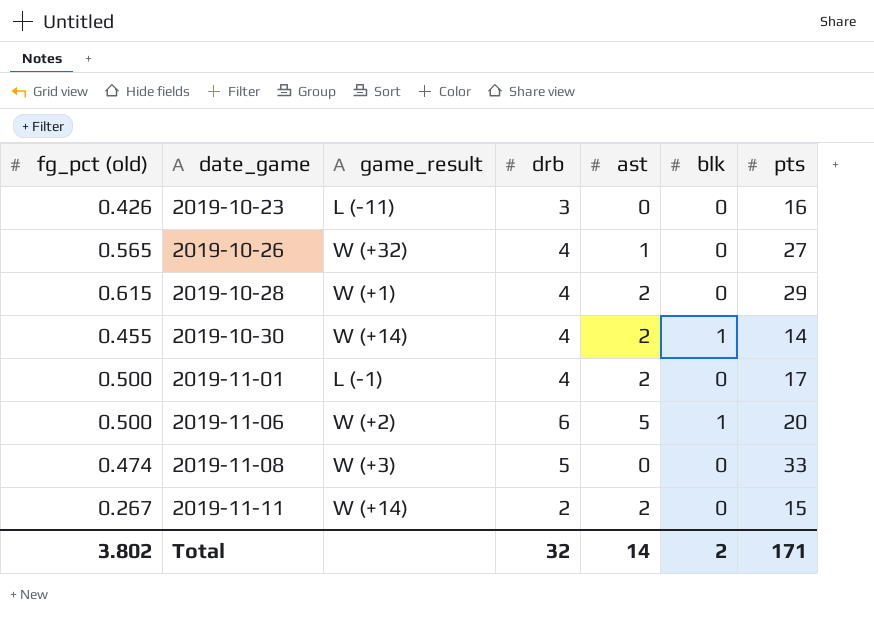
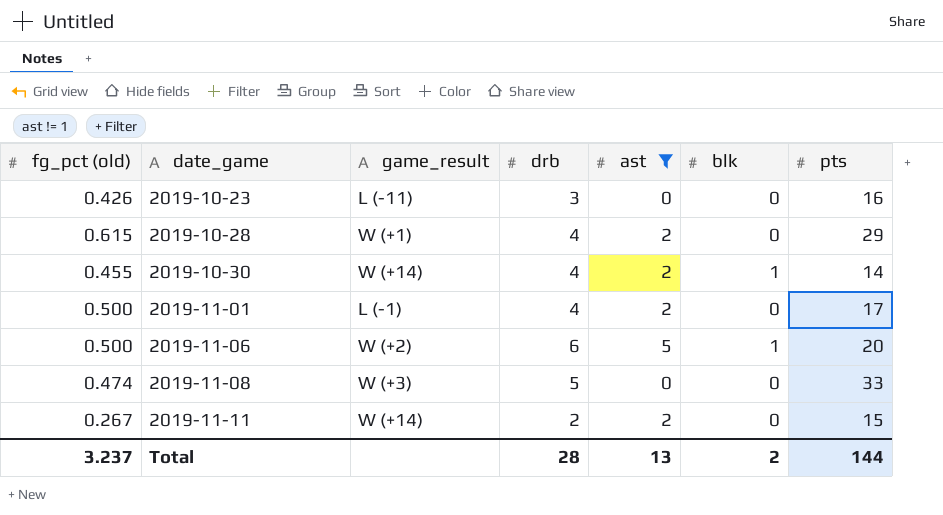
filter: none -> ast != 1
Total | fg_pct (old): 3.802 -> 3.237
Total | drb: 32 -> 28
Total | ast: 14 -> 13
Total | pts: 171 -> 144

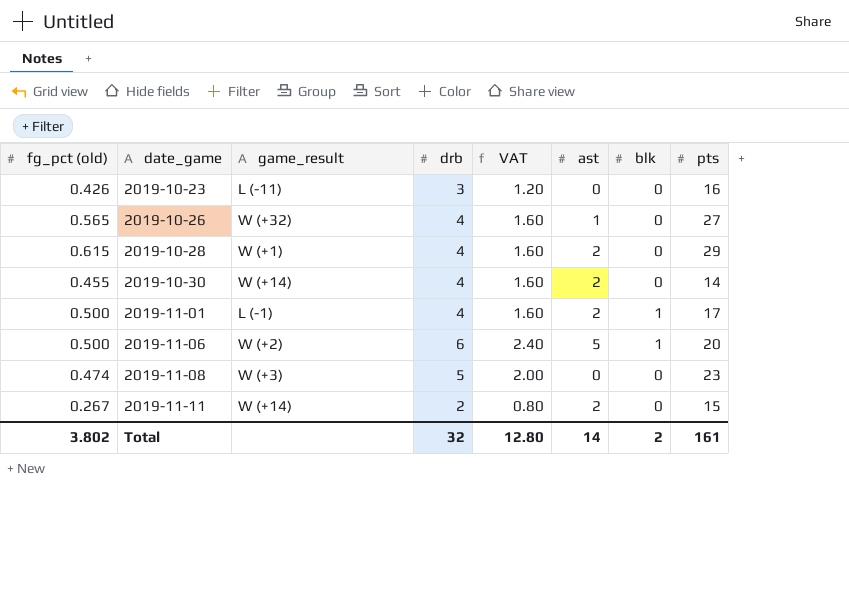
filter: ast != 1 -> none
column VAT | formula: none -> [drb] * 0.4
2019-10-30 | blk: 1 -> 0
2019-11-01 | blk: 0 -> 1
2019-11-08 | pts: 33 -> 23
Total | fg_pct (old): 3.237 -> 3.802
Total | drb: 28 -> 32
Total | ast: 13 -> 14
Total | pts: 144 -> 161

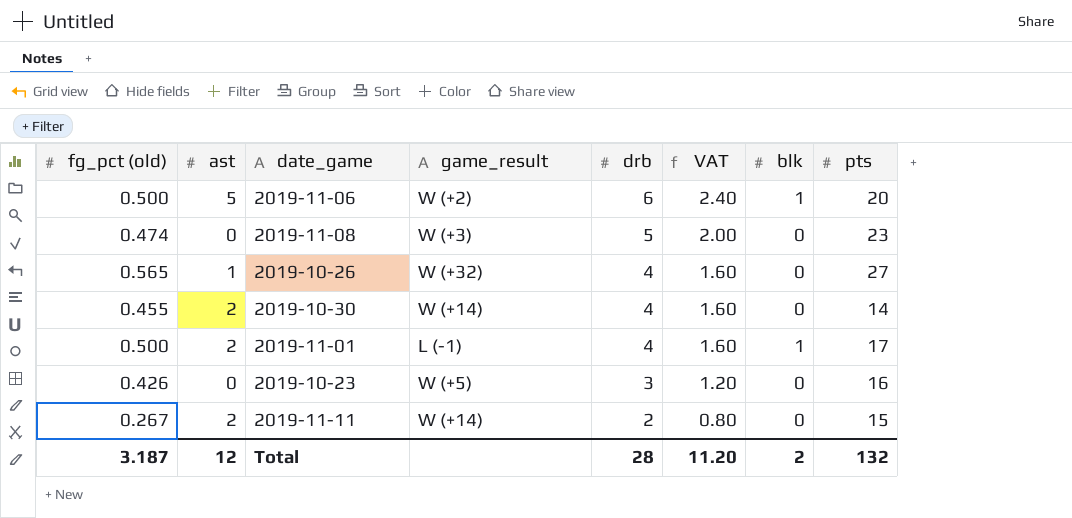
row order: date_game ascending -> drb descending
column ast | position: 6 -> 2
row 2019-10-28: 0.615 | W (+1) | 4 | 1.60 | 2 | 0 | 29 -> none
2019-10-23 | game_result: L (-11) -> W (+5)
Total | fg_pct (old): 3.802 -> 3.187
Total | ast: 14 -> 12
Total | drb: 32 -> 28
Total | VAT: 12.80 -> 11.20
Total | pts: 161 -> 132

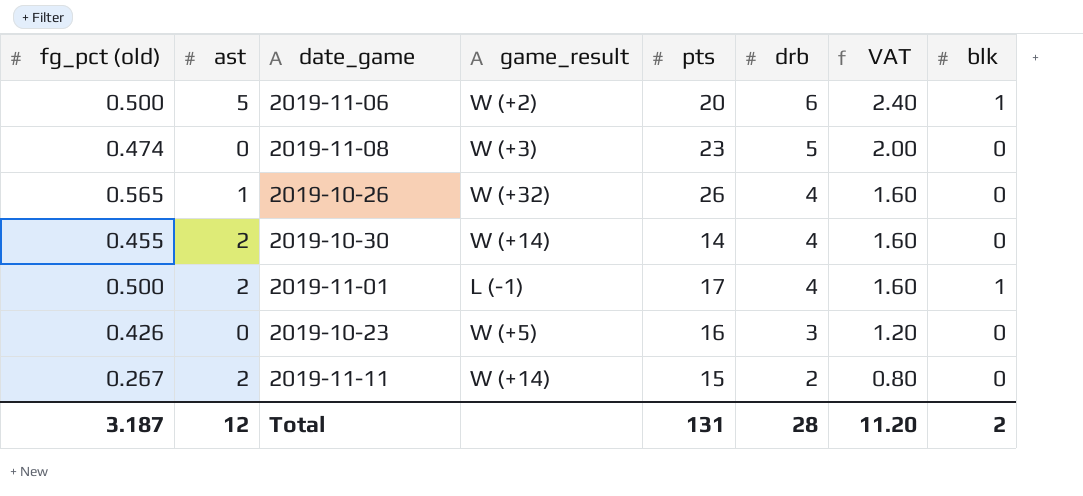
column pts | position: 8 -> 5
2019-10-26 | pts: 27 -> 26
Total | pts: 132 -> 131

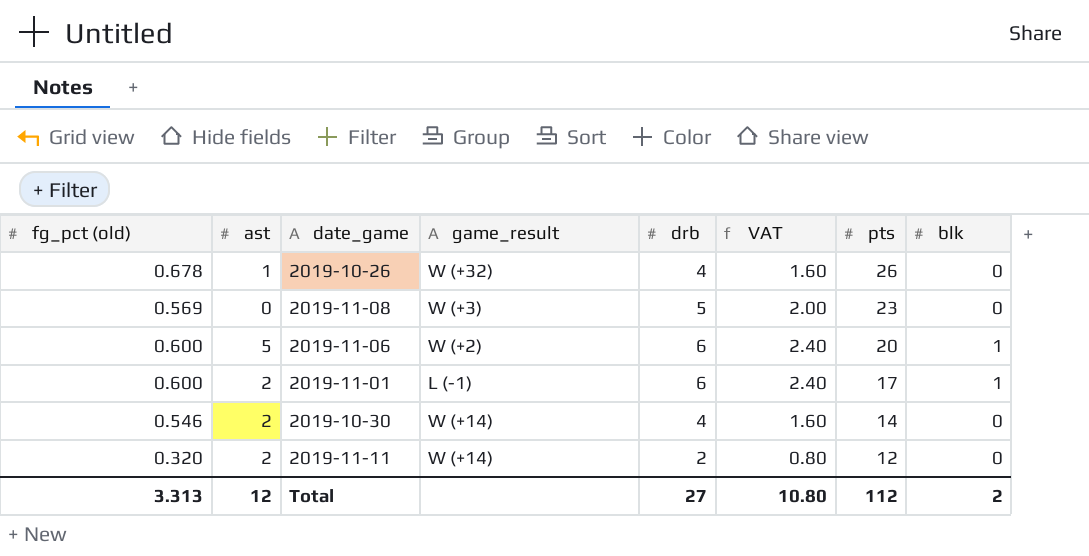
row order: drb descending -> pts descending
column pts | position: 5 -> 7
row 2019-10-23: 0.426 | 0 | W (+5) | 16 | 3 | 1.20 | 0 -> none
2019-10-26 | fg_pct (old): 0.565 -> 0.678
2019-11-08 | fg_pct (old): 0.474 -> 0.569
2019-11-06 | fg_pct (old): 0.500 -> 0.600
2019-11-01 | fg_pct (old): 0.500 -> 0.600
2019-11-01 | drb: 4 -> 6
2019-11-01 | VAT: 1.60 -> 2.40
2019-10-30 | fg_pct (old): 0.455 -> 0.546
2019-11-11 | fg_pct (old): 0.267 -> 0.320
2019-11-11 | pts: 15 -> 12
Total | fg_pct (old): 3.187 -> 3.313
Total | drb: 28 -> 27
Total | VAT: 11.20 -> 10.80
Total | pts: 131 -> 112

